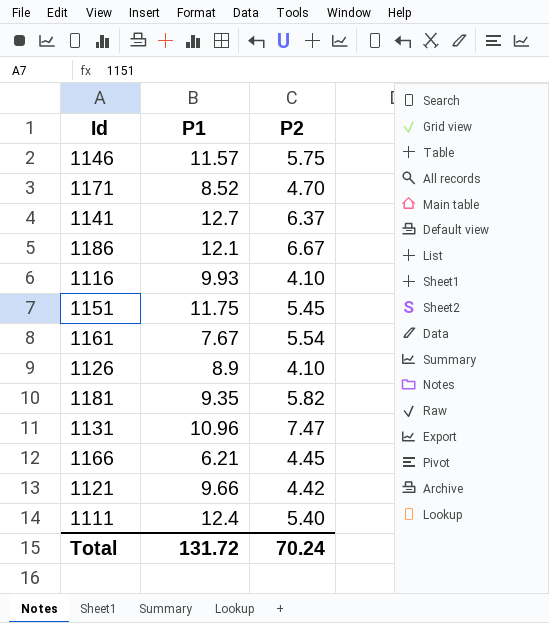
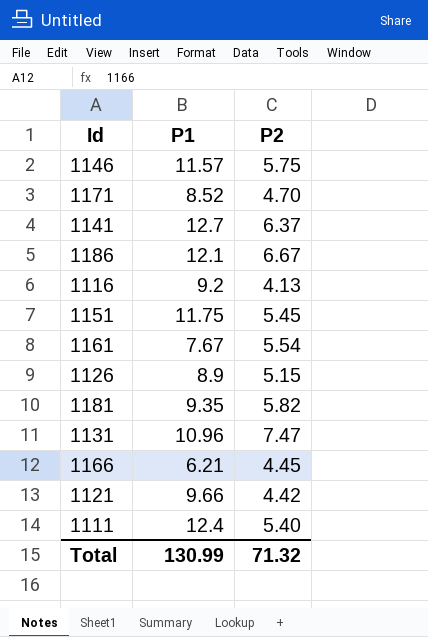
1116 | P1: 9.93 -> 9.2
1116 | P2: 4.10 -> 4.13
1126 | P2: 4.10 -> 5.15
Total | P1: 131.72 -> 130.99
Total | P2: 70.24 -> 71.32

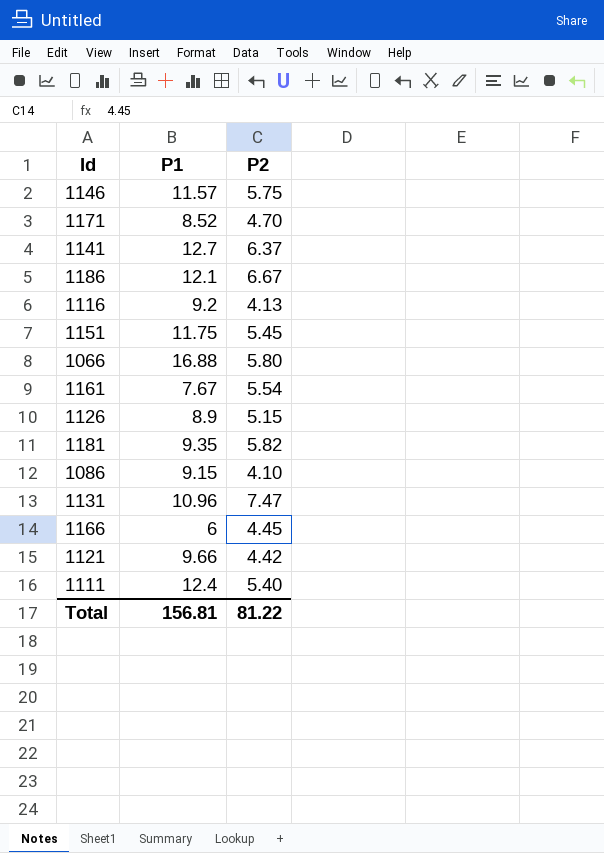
row 1066: none -> 16.88 | 5.80
row 1086: none -> 9.15 | 4.10
1166 | P1: 6.21 -> 6
Total | P1: 130.99 -> 156.81
Total | P2: 71.32 -> 81.22

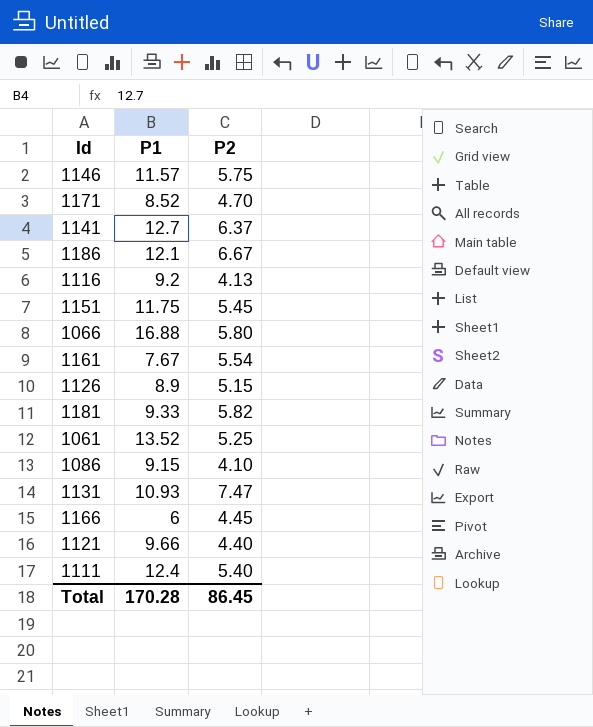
1181 | P1: 9.35 -> 9.33
row 1061: none -> 13.52 | 5.25
1131 | P1: 10.96 -> 10.93
1121 | P2: 4.42 -> 4.40
Total | P1: 156.81 -> 170.28
Total | P2: 81.22 -> 86.45

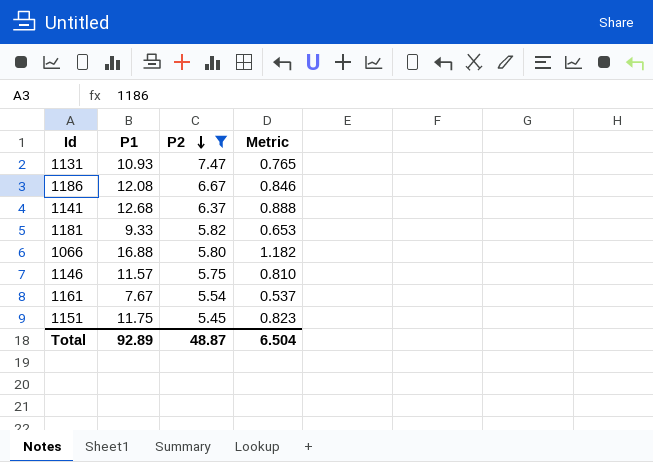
filter: none -> P2 >= 5.45
row order: none -> P2 descending
column Metric | formula: none -> [P1] * 0.07
1186 | P1: 12.1 -> 12.08
1141 | P1: 12.7 -> 12.68
Total | P1: 170.28 -> 92.89
Total | P2: 86.45 -> 48.87

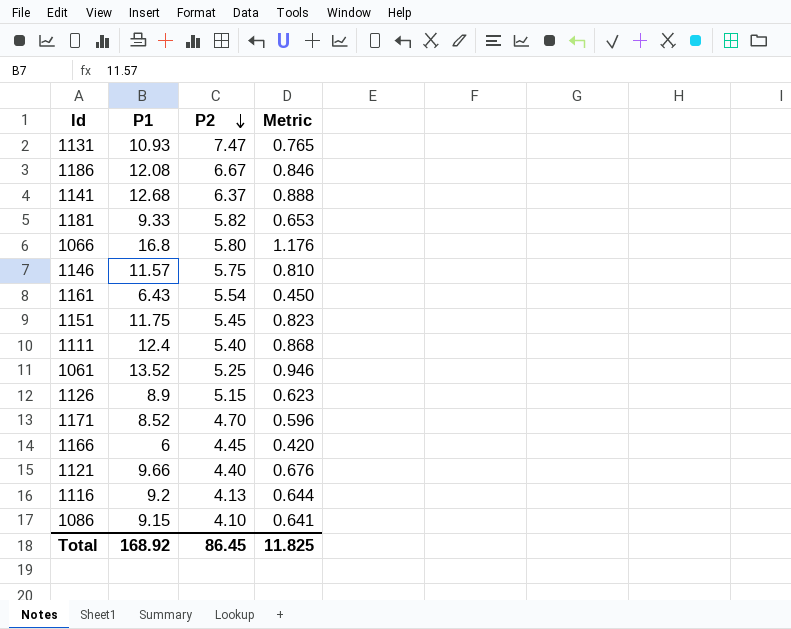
filter: P2 >= 5.45 -> none
1066 | P1: 16.88 -> 16.8
1066 | Metric: 1.182 -> 1.176
1161 | P1: 7.67 -> 6.43
1161 | Metric: 0.537 -> 0.450
Total | P1: 92.89 -> 168.92
Total | P2: 48.87 -> 86.45
Total | Metric: 6.504 -> 11.825

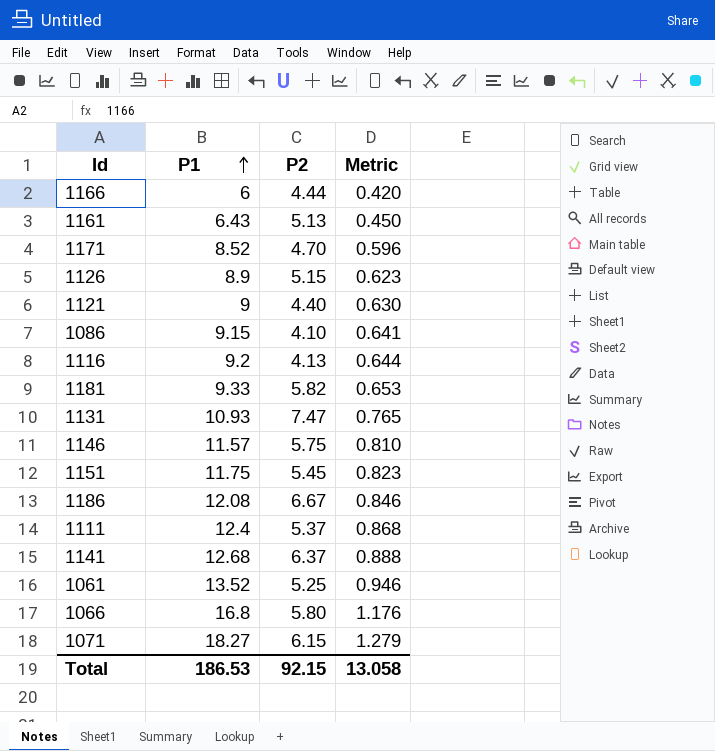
row order: P2 descending -> P1 ascending
1166 | P2: 4.45 -> 4.44
1161 | P2: 5.54 -> 5.13
1121 | P1: 9.66 -> 9
1121 | Metric: 0.676 -> 0.630
1111 | P2: 5.40 -> 5.37
row 1071: none -> 18.27 | 6.15 | 1.279
Total | P1: 168.92 -> 186.53
Total | P2: 86.45 -> 92.15
Total | Metric: 11.825 -> 13.058

